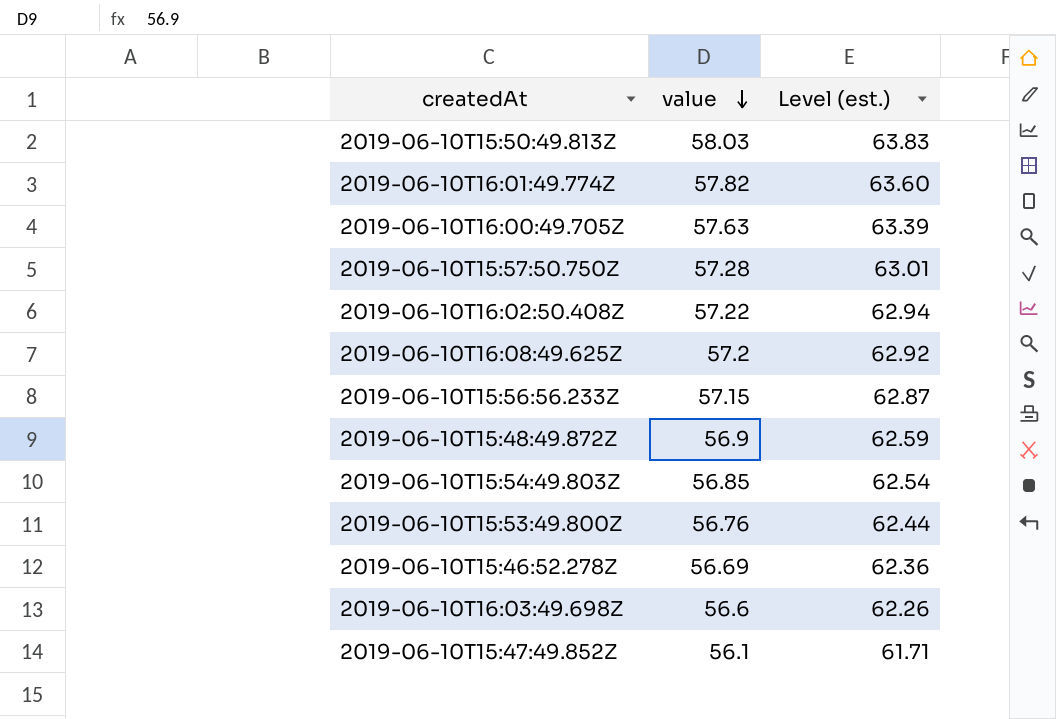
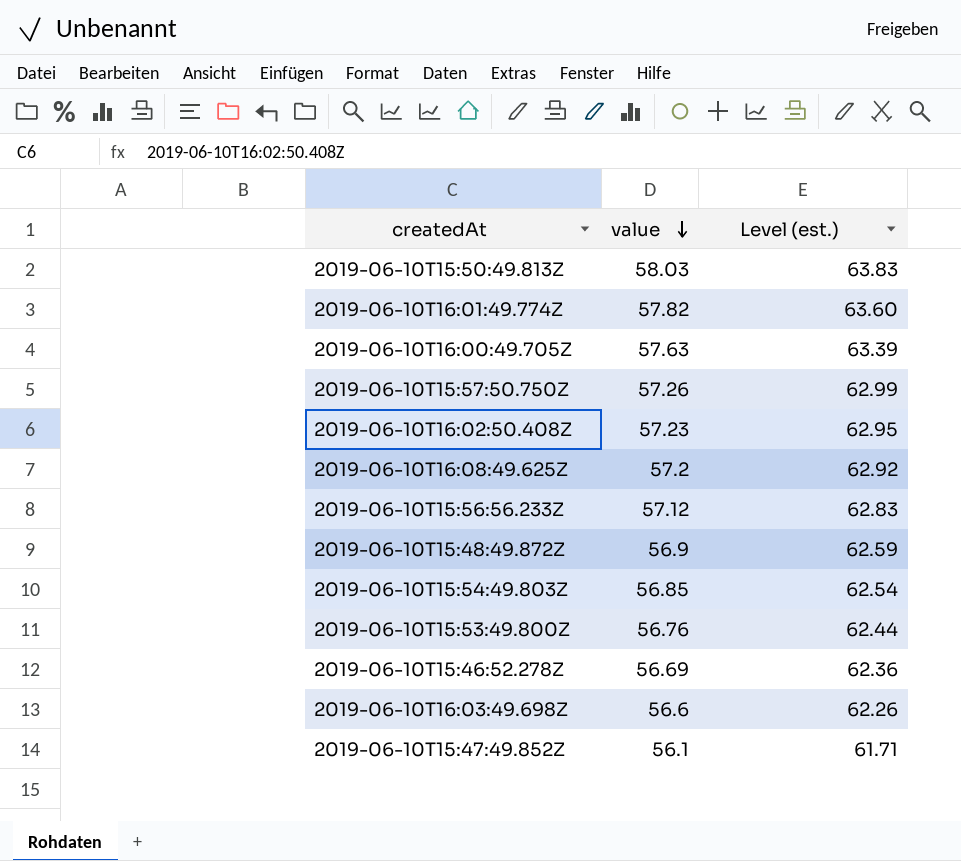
2019-06-10T15:57:50.750Z | value: 57.28 -> 57.26
2019-06-10T15:57:50.750Z | Level (est.): 63.01 -> 62.99
2019-06-10T16:02:50.408Z | value: 57.22 -> 57.23
2019-06-10T16:02:50.408Z | Level (est.): 62.94 -> 62.95
2019-06-10T15:56:56.233Z | value: 57.15 -> 57.12
2019-06-10T15:56:56.233Z | Level (est.): 62.87 -> 62.83

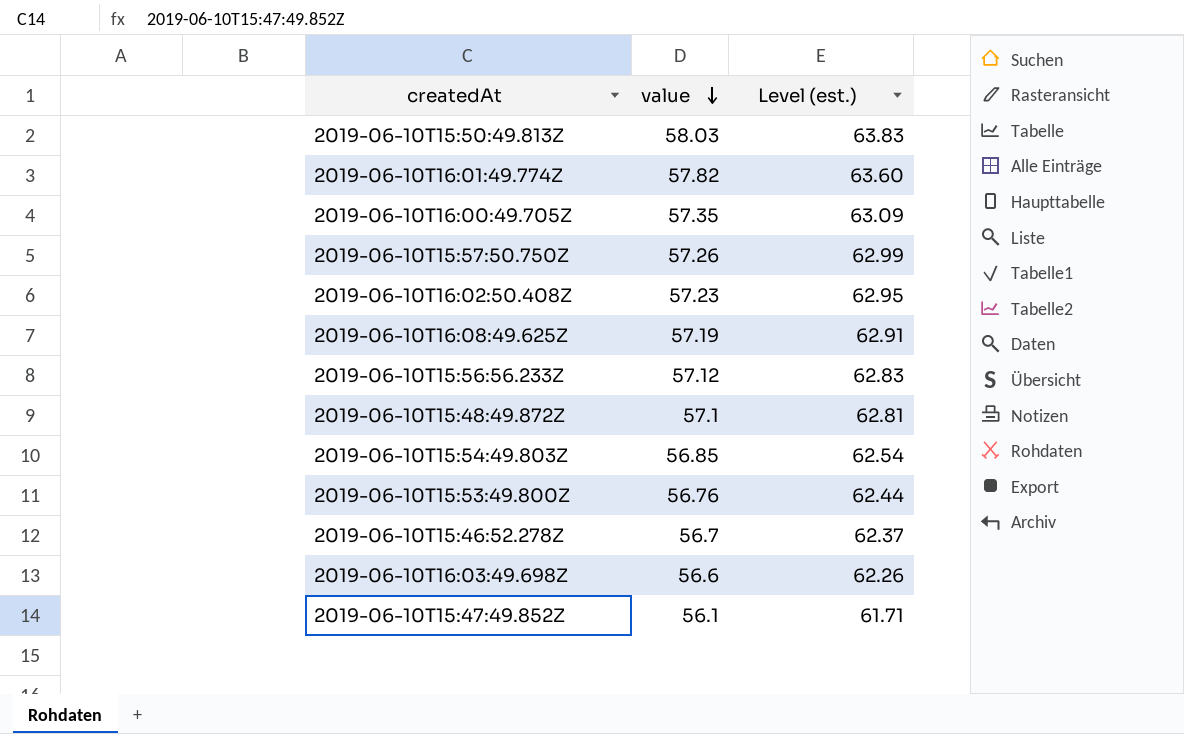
2019-06-10T16:00:49.705Z | value: 57.63 -> 57.35
2019-06-10T16:00:49.705Z | Level (est.): 63.39 -> 63.09
2019-06-10T16:08:49.625Z | value: 57.2 -> 57.19
2019-06-10T16:08:49.625Z | Level (est.): 62.92 -> 62.91
2019-06-10T15:48:49.872Z | value: 56.9 -> 57.1
2019-06-10T15:48:49.872Z | Level (est.): 62.59 -> 62.81
2019-06-10T15:46:52.278Z | value: 56.69 -> 56.7
2019-06-10T15:46:52.278Z | Level (est.): 62.36 -> 62.37

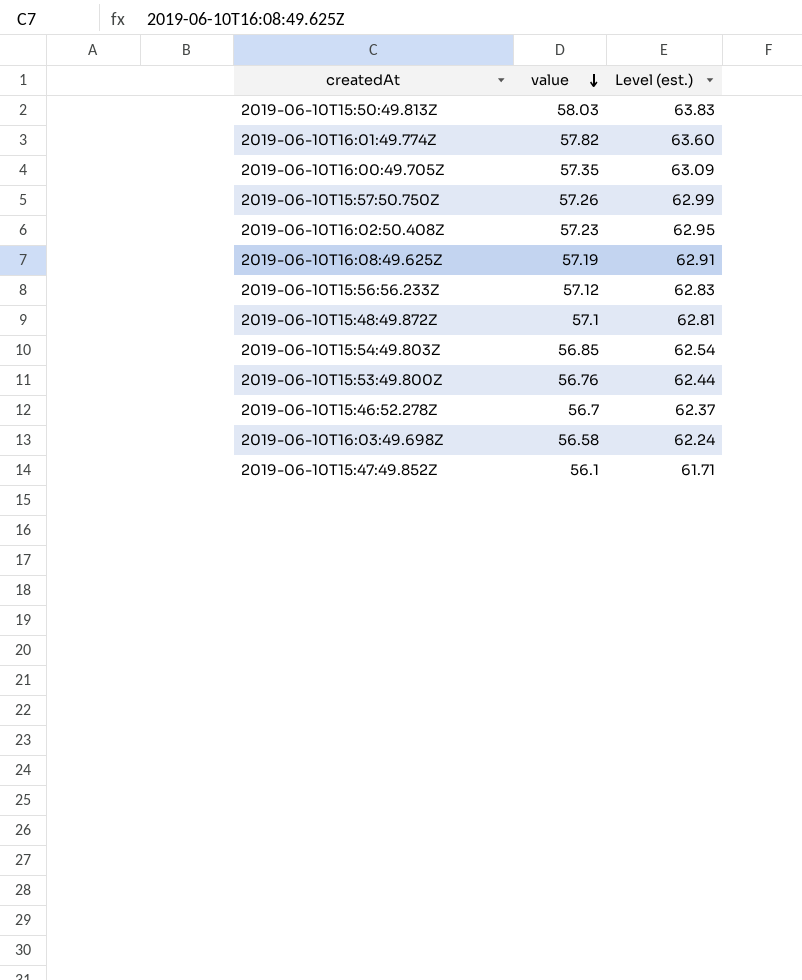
2019-06-10T16:03:49.698Z | value: 56.6 -> 56.58
2019-06-10T16:03:49.698Z | Level (est.): 62.26 -> 62.24

